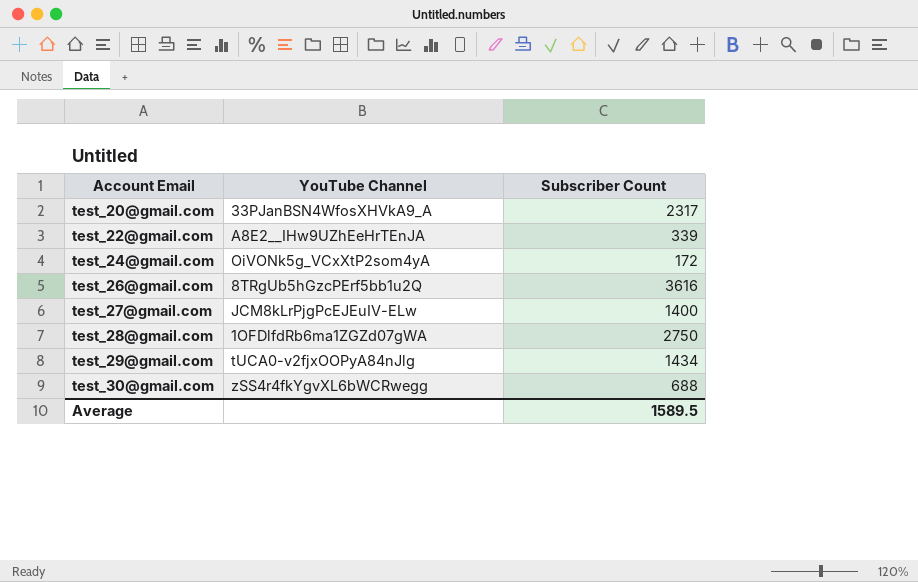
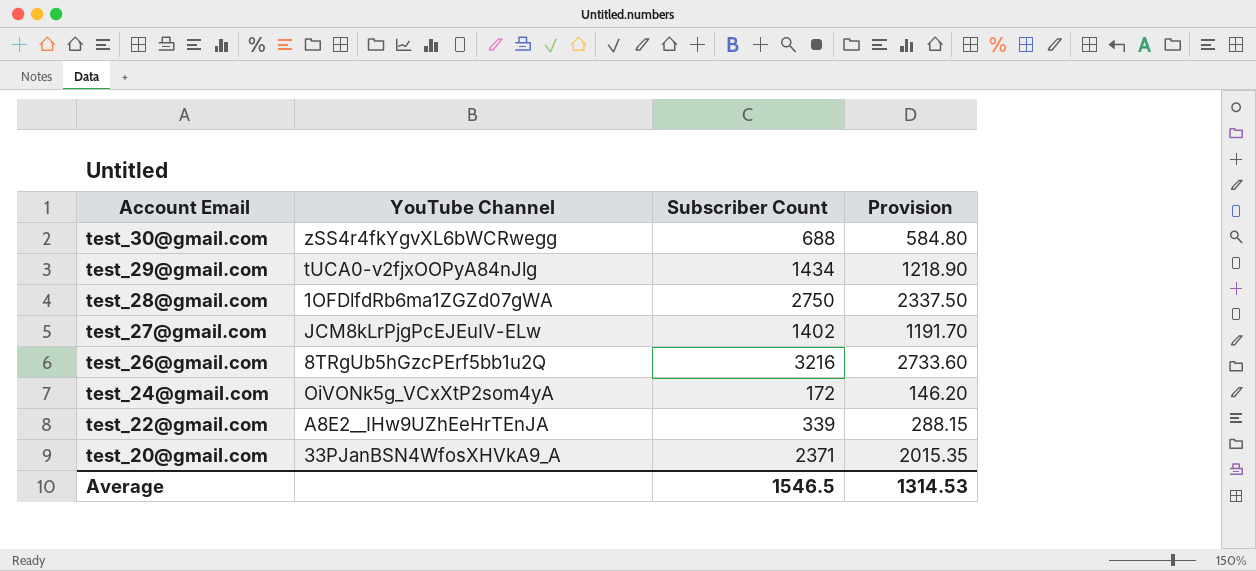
row order: Account Email ascending -> Account Email descending
column Provision | formula: none -> [Subscriber Count] * 0.85
test_27@gmail.com | Subscriber Count: 1400 -> 1402
test_26@gmail.com | Subscriber Count: 3616 -> 3216
test_20@gmail.com | Subscriber Count: 2317 -> 2371
Average | Subscriber Count: 1589.5 -> 1546.5

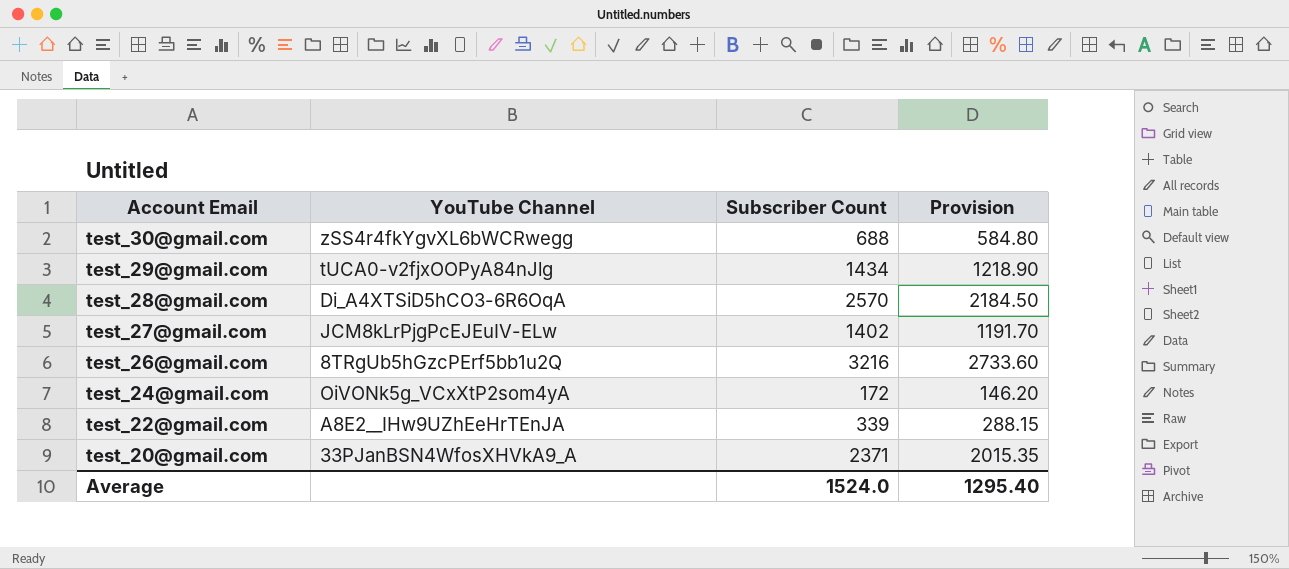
test_28@gmail.com | YouTube Channel: 1OFDlfdRb6ma1ZGZd07gWA -> Di_A4XTSiD5hCO3-6R6OqA
test_28@gmail.com | Subscriber Count: 2750 -> 2570
test_28@gmail.com | Provision: 2337.50 -> 2184.50
Average | Subscriber Count: 1546.5 -> 1524.0
Average | Provision: 1314.53 -> 1295.40

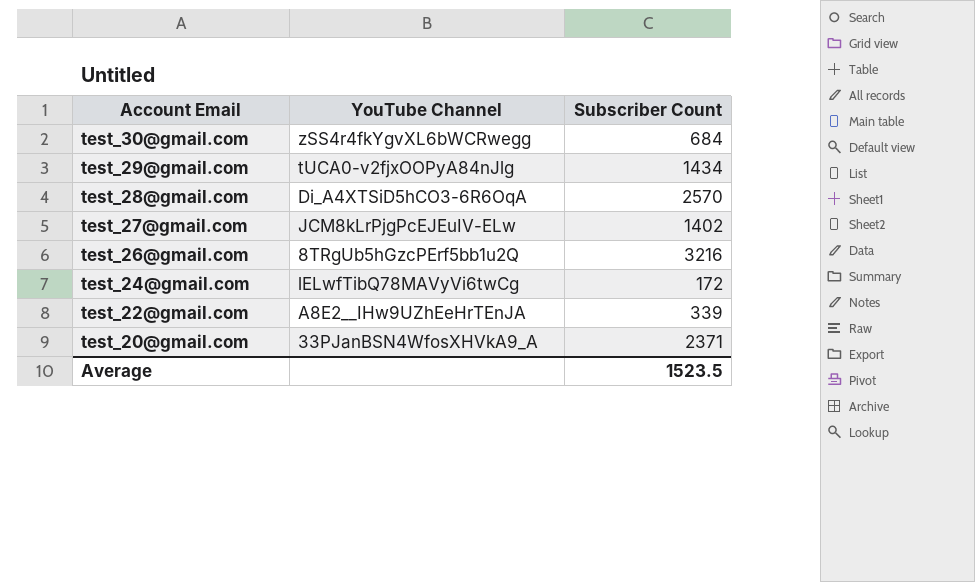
column Provision | formula: [Subscriber Count] * 0.85 -> none
test_30@gmail.com | Subscriber Count: 688 -> 684
test_24@gmail.com | YouTube Channel: OiVONk5g_VCxXtP2som4yA -> lELwfTibQ78MAVyVi6twCg
Average | Subscriber Count: 1524.0 -> 1523.5

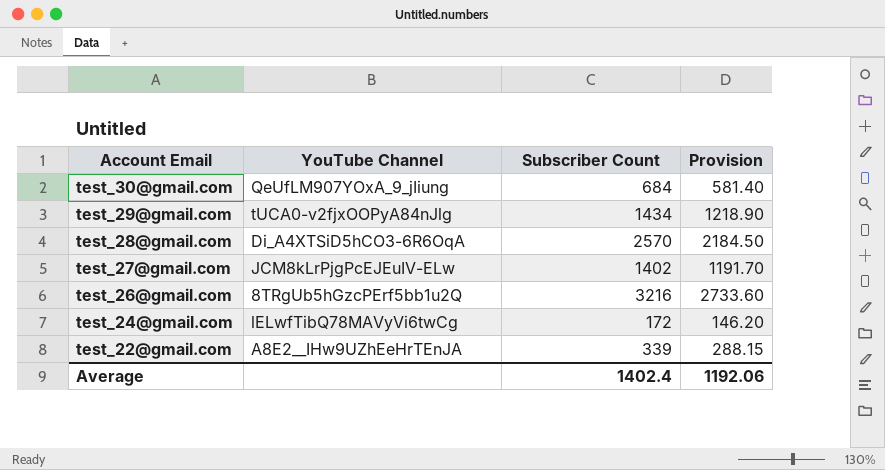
column Provision | formula: none -> [Subscriber Count] * 0.85
row test_20@gmail.com: 33PJanBSN4WfosXHVkA9_A | 2371 -> none
test_30@gmail.com | YouTube Channel: zSS4r4fkYgvXL6bWCRwegg -> QeUfLM907YOxA_9_jIiung
Average | Subscriber Count: 1523.5 -> 1402.4

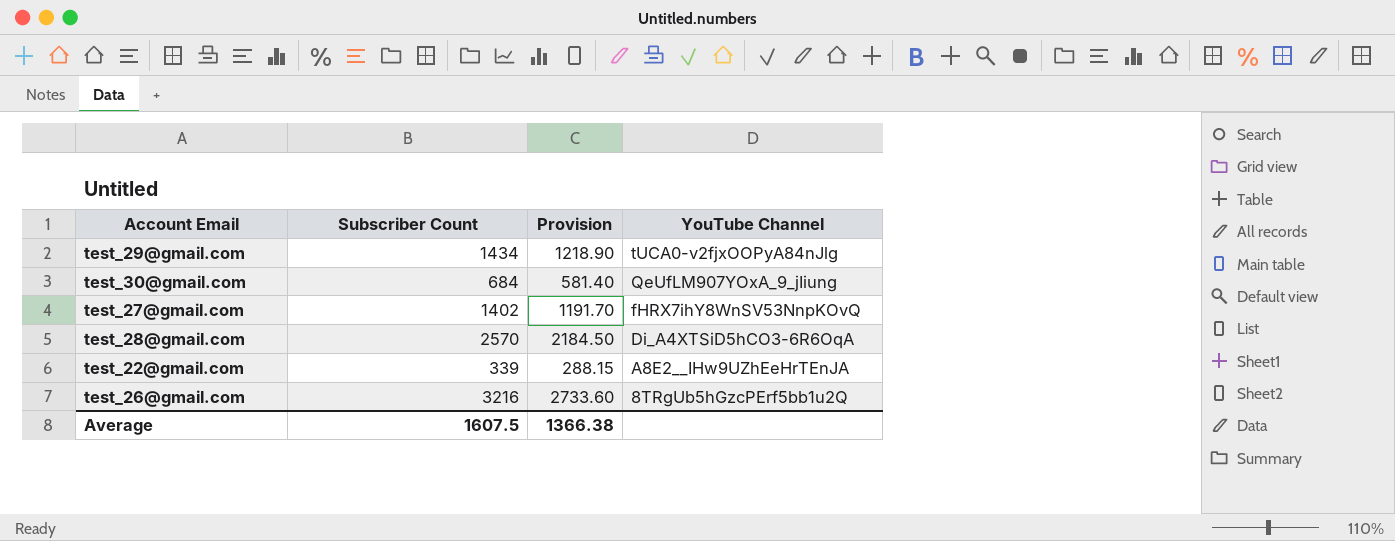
row order: Account Email descending -> YouTube Channel descending
column YouTube Channel | position: 2 -> 4
row test_24@gmail.com: lELwfTibQ78MAVyVi6twCg | 172 | 146.20 -> none
test_27@gmail.com | YouTube Channel: JCM8kLrPjgPcEJEuIV-ELw -> fHRX7ihY8WnSV53NnpKOvQ
Average | Subscriber Count: 1402.4 -> 1607.5
Average | Provision: 1192.06 -> 1366.38

